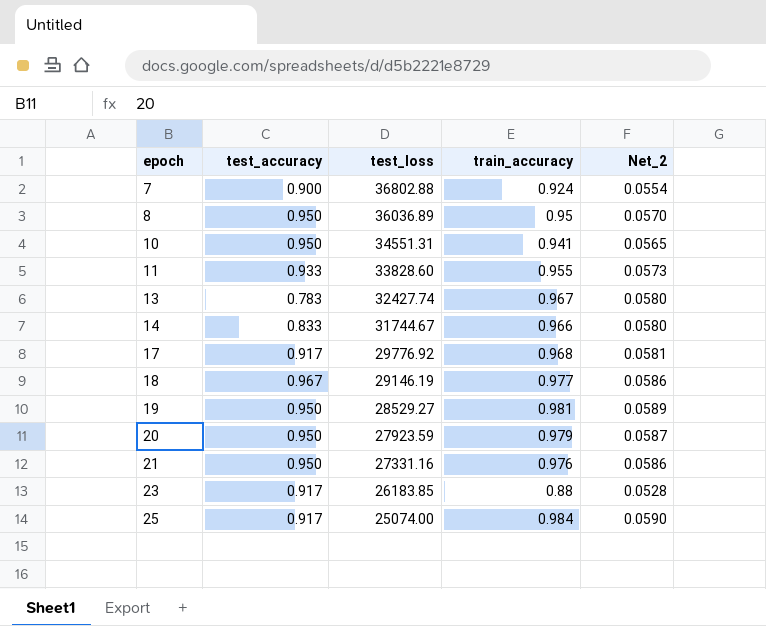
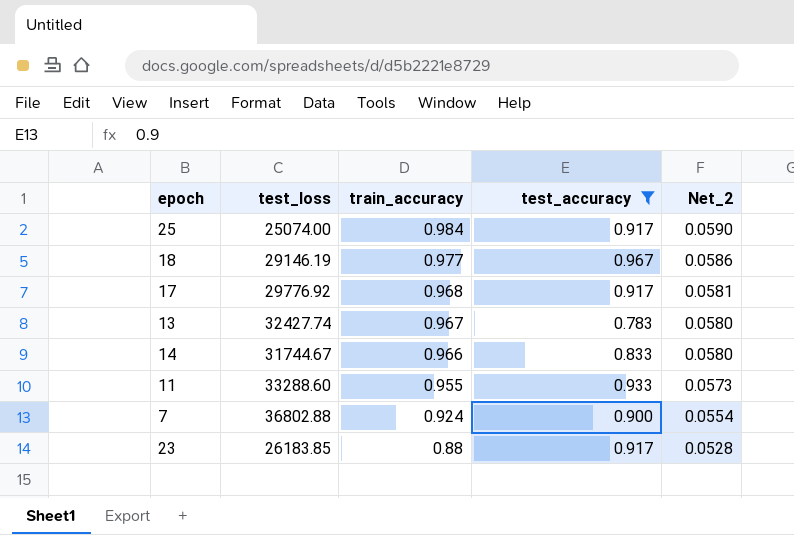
filter: none -> test_accuracy != 0.950
row order: epoch ascending -> train_accuracy descending
column test_accuracy | position: 2 -> 4
11 | test_loss: 33828.60 -> 33288.60

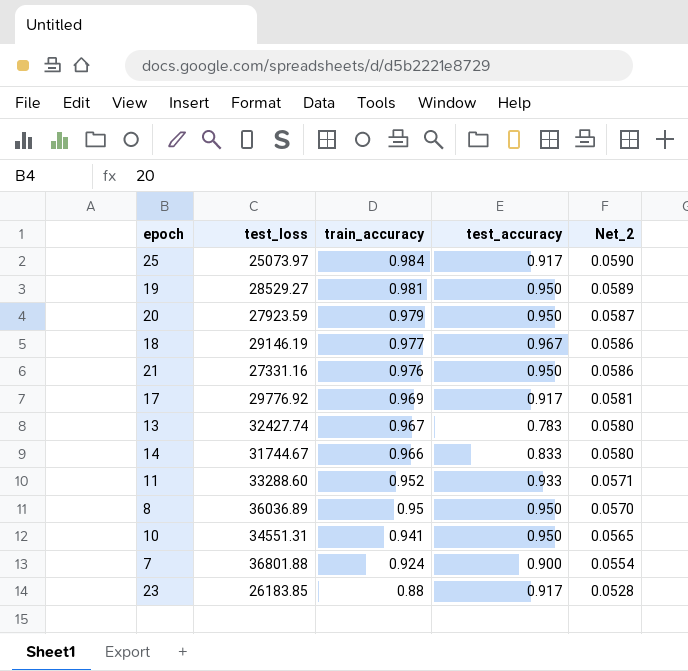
filter: test_accuracy != 0.950 -> none
25 | test_loss: 25074.00 -> 25073.97
17 | train_accuracy: 0.968 -> 0.969
11 | train_accuracy: 0.955 -> 0.952
11 | Net_2: 0.0573 -> 0.0571
7 | test_loss: 36802.88 -> 36801.88

